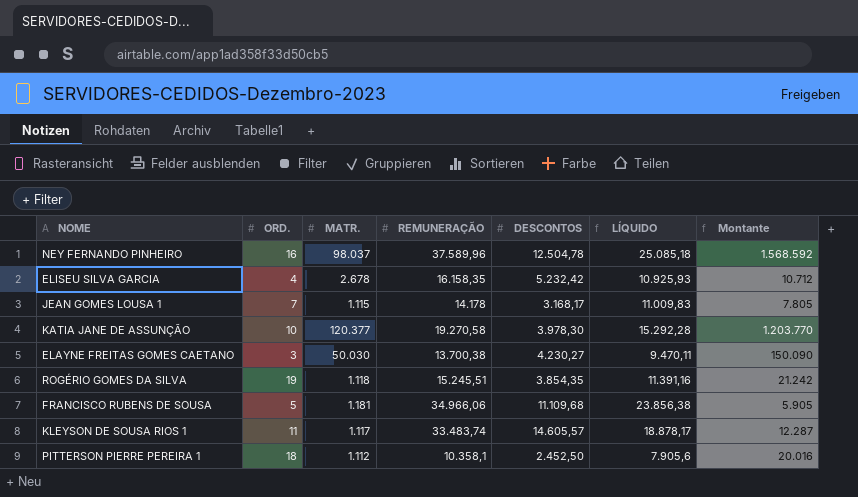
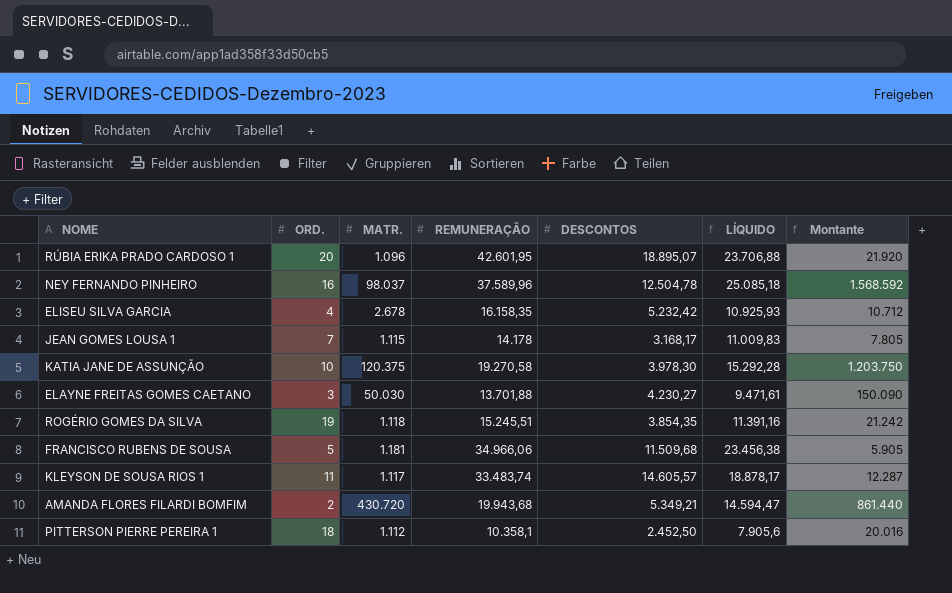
row RÚBIA ERIKA PRADO CARDOSO 1: none -> 20 | 1.096 | 42.601,95 | 18.895,07 | 23.706,88 | 21.920
KATIA JANE DE ASSUNÇÃO | MATR.: 120.377 -> 120.375
KATIA JANE DE ASSUNÇÃO | Montante: 1.203.770 -> 1.203.750
ELAYNE FREITAS GOMES CAETANO | REMUNERAÇÃO: 13.700,38 -> 13.701,88
ELAYNE FREITAS GOMES CAETANO | LÍQUIDO: 9.470,11 -> 9.471,61
FRANCISCO RUBENS DE SOUSA | DESCONTOS: 11.109,68 -> 11.509,68
FRANCISCO RUBENS DE SOUSA | LÍQUIDO: 23.856,38 -> 23.456,38
row AMANDA FLORES FILARDI BOMFIM: none -> 2 | 430.720 | 19.943,68 | 5.349,21 | 14.594,47 | 861.440

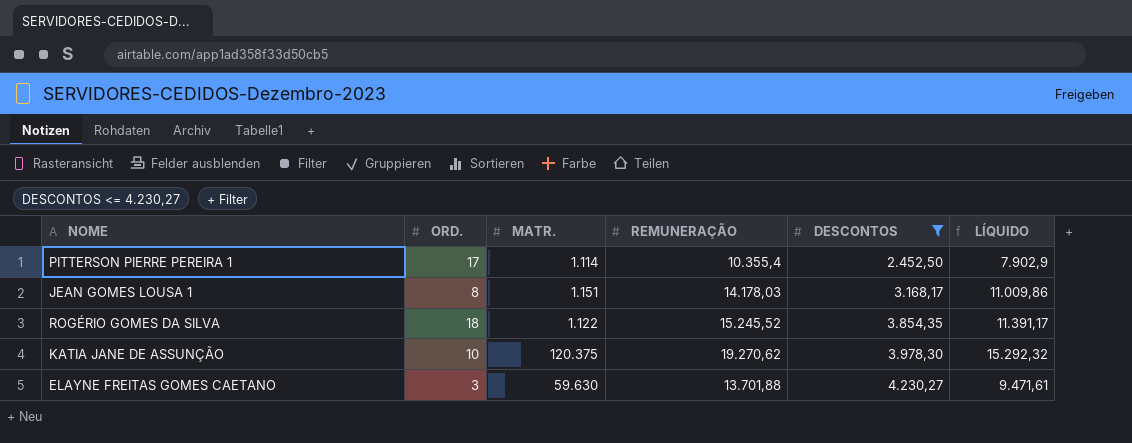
filter: none -> DESCONTOS <= 4.230,27
row order: none -> DESCONTOS ascending
column Montante | formula: [ORD.] * [MATR.] -> none
PITTERSON PIERRE PEREIRA 1 | ORD.: 18 -> 17
PITTERSON PIERRE PEREIRA 1 | MATR.: 1.112 -> 1.114
PITTERSON PIERRE PEREIRA 1 | REMUNERAÇÃO: 10.358,1 -> 10.355,4
PITTERSON PIERRE PEREIRA 1 | LÍQUIDO: 7.905,6 -> 7.902,9
JEAN GOMES LOUSA 1 | ORD.: 7 -> 8
JEAN GOMES LOUSA 1 | MATR.: 1.115 -> 1.151
JEAN GOMES LOUSA 1 | REMUNERAÇÃO: 14.178 -> 14.178,03
JEAN GOMES LOUSA 1 | LÍQUIDO: 11.009,83 -> 11.009,86
ROGÉRIO GOMES DA SILVA | ORD.: 19 -> 18
ROGÉRIO GOMES DA SILVA | MATR.: 1.118 -> 1.122
ROGÉRIO GOMES DA SILVA | REMUNERAÇÃO: 15.245,51 -> 15.245,52
ROGÉRIO GOMES DA SILVA | LÍQUIDO: 11.391,16 -> 11.391,17
KATIA JANE DE ASSUNÇÃO | REMUNERAÇÃO: 19.270,58 -> 19.270,62
KATIA JANE DE ASSUNÇÃO | LÍQUIDO: 15.292,28 -> 15.292,32
ELAYNE FREITAS GOMES CAETANO | MATR.: 50.030 -> 59.630

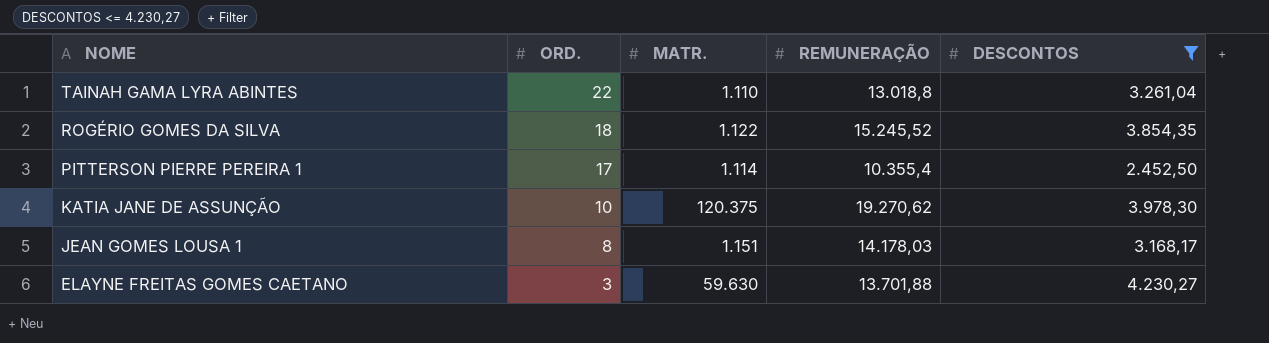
row order: DESCONTOS ascending -> NOME descending
column LÍQUIDO | formula: [REMUNERAÇÃO] - [DESCONTOS] -> none
row TAINAH GAMA LYRA ABINTES: none -> 22 | 1.110 | 13.018,8 | 3.261,04

